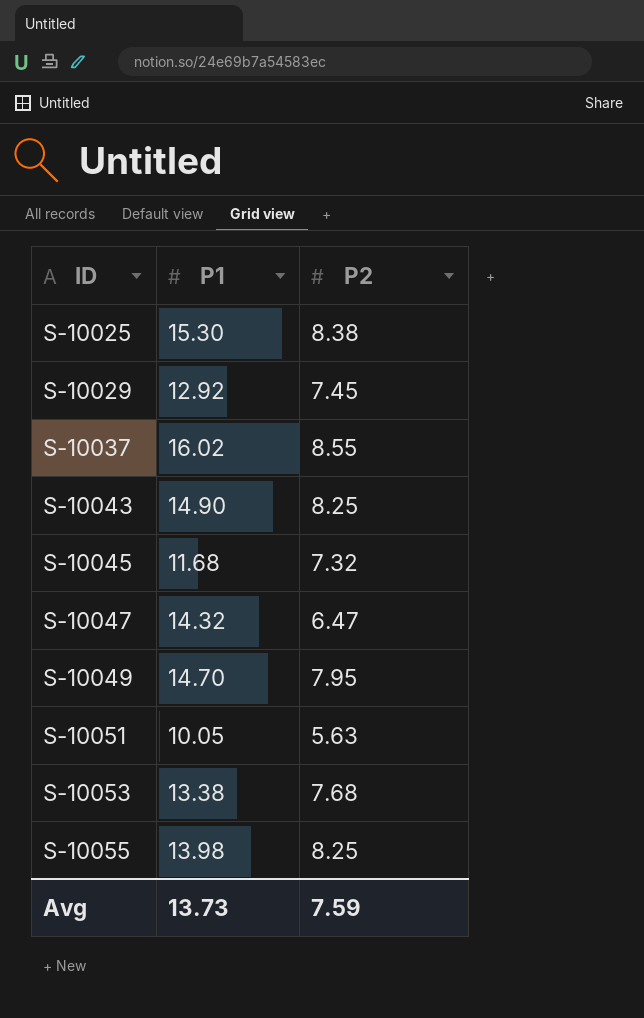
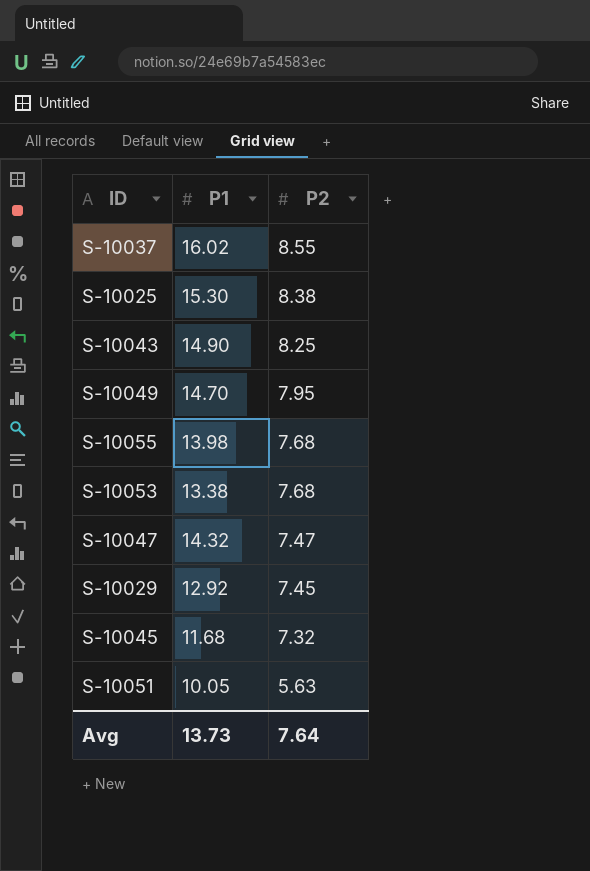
row order: ID ascending -> P2 descending
S-10055 | P2: 8.25 -> 7.68
S-10047 | P2: 6.47 -> 7.47
Avg | P2: 7.59 -> 7.64

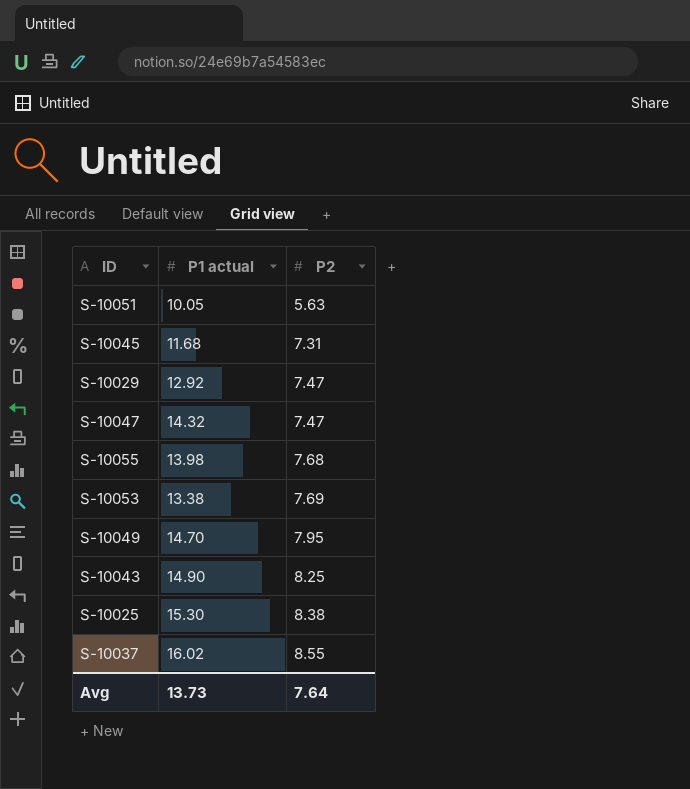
row order: P2 descending -> P2 ascending
column name: P1 -> P1 actual
S-10045 | P2: 7.32 -> 7.31
S-10029 | P2: 7.45 -> 7.47
S-10053 | P2: 7.68 -> 7.69

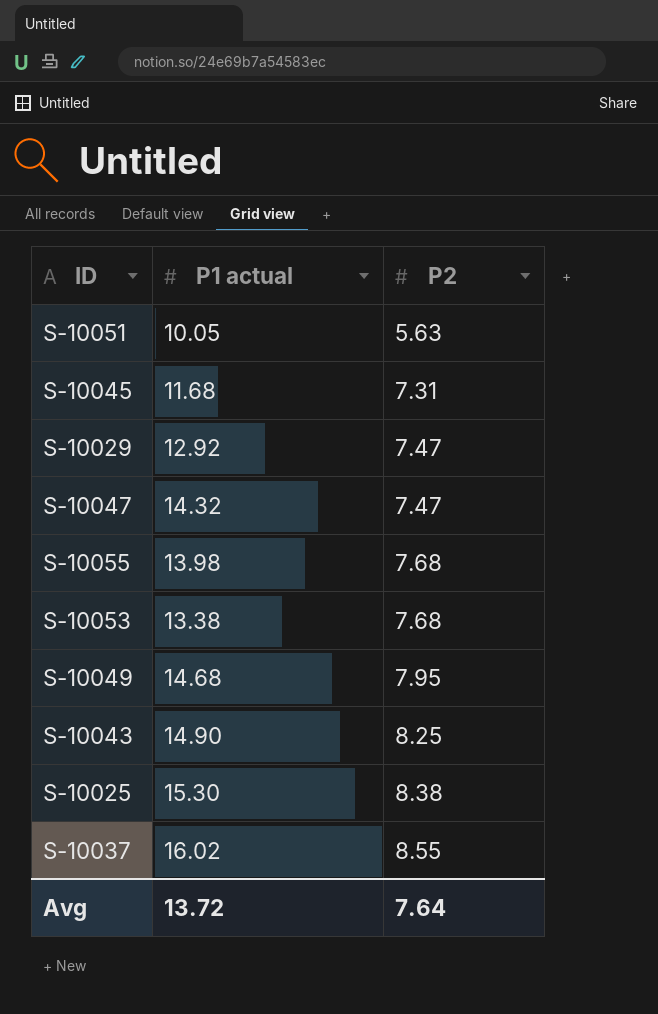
S-10053 | P2: 7.69 -> 7.68
S-10049 | P1 actual: 14.70 -> 14.68
Avg | P1 actual: 13.73 -> 13.72

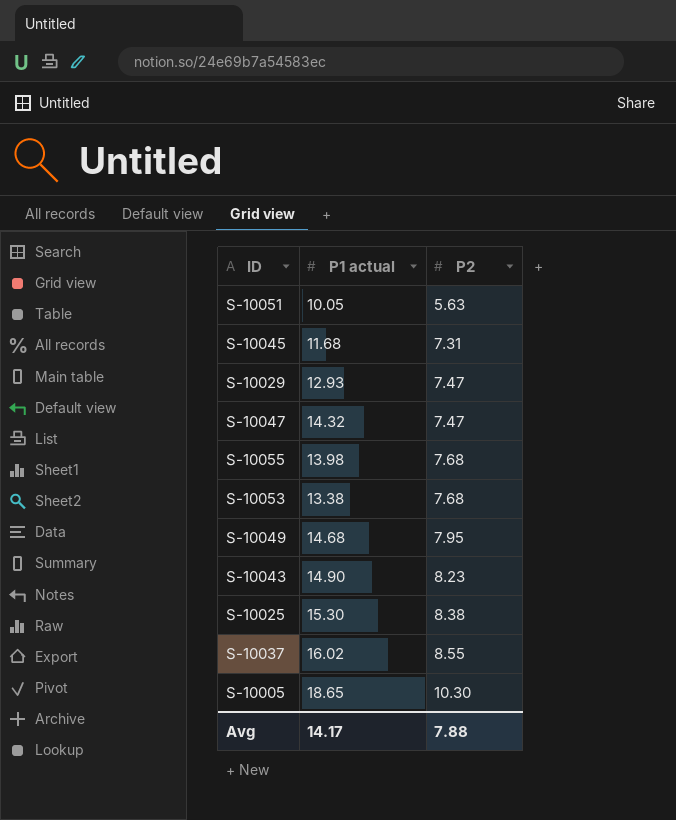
S-10029 | P1 actual: 12.92 -> 12.93
S-10043 | P2: 8.25 -> 8.23
row S-10005: none -> 18.65 | 10.30
Avg | P1 actual: 13.72 -> 14.17
Avg | P2: 7.64 -> 7.88

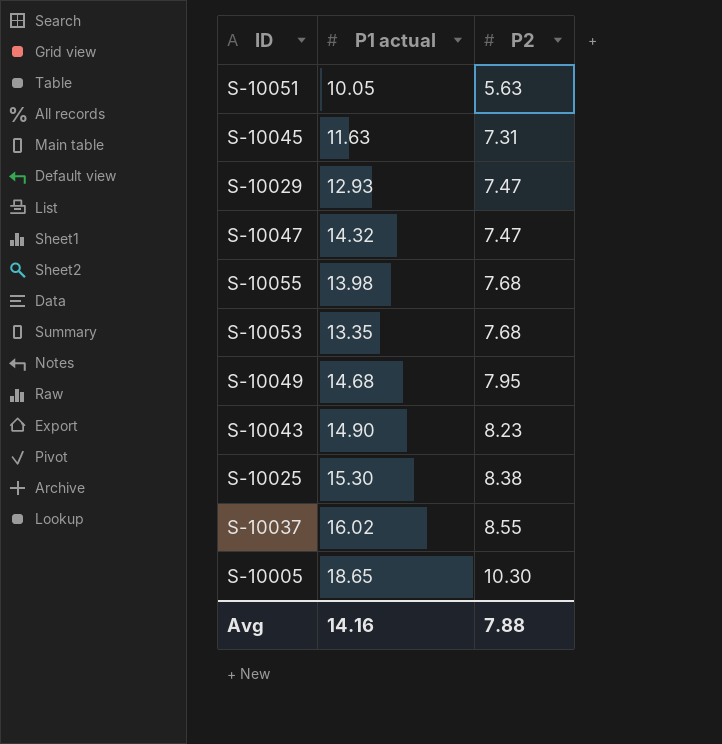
S-10045 | P1 actual: 11.68 -> 11.63
S-10053 | P1 actual: 13.38 -> 13.35
Avg | P1 actual: 14.17 -> 14.16

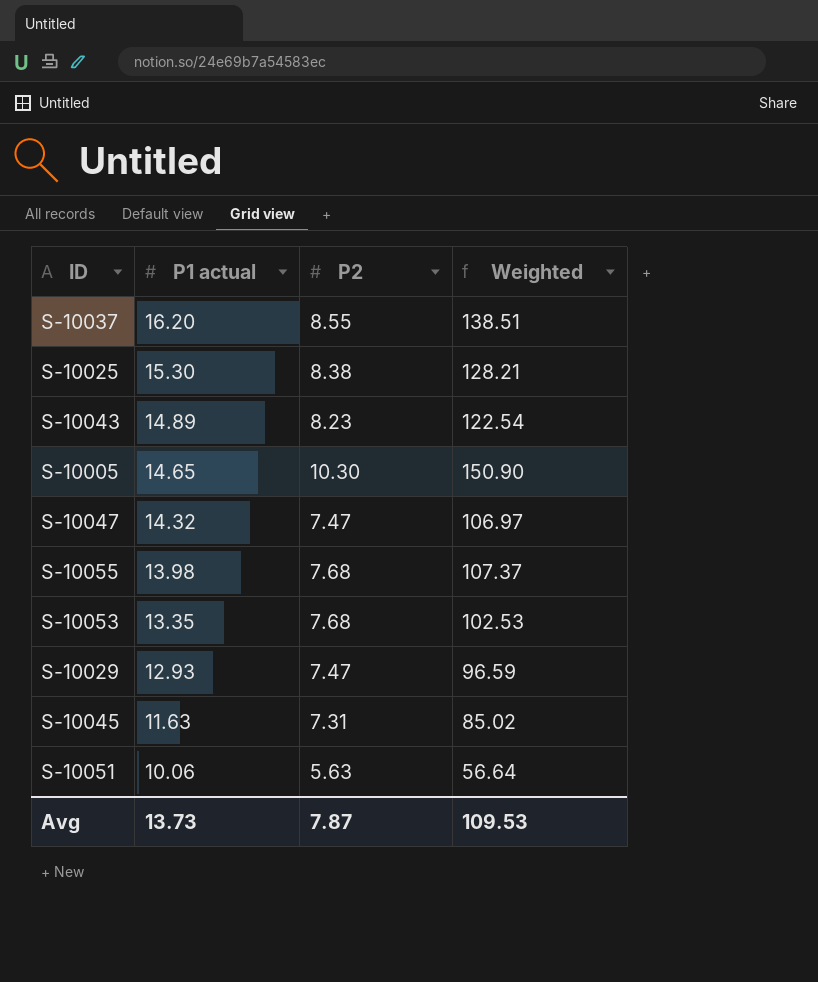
row order: P2 ascending -> P1 actual descending
column Weighted | formula: none -> [P1 actual] * [P2]
row S-10049: 14.68 | 7.95 -> none
S-10037 | P1 actual: 16.02 -> 16.20
S-10043 | P1 actual: 14.90 -> 14.89
S-10005 | P1 actual: 18.65 -> 14.65
S-10051 | P1 actual: 10.05 -> 10.06
Avg | P1 actual: 14.16 -> 13.73
Avg | P2: 7.88 -> 7.87

